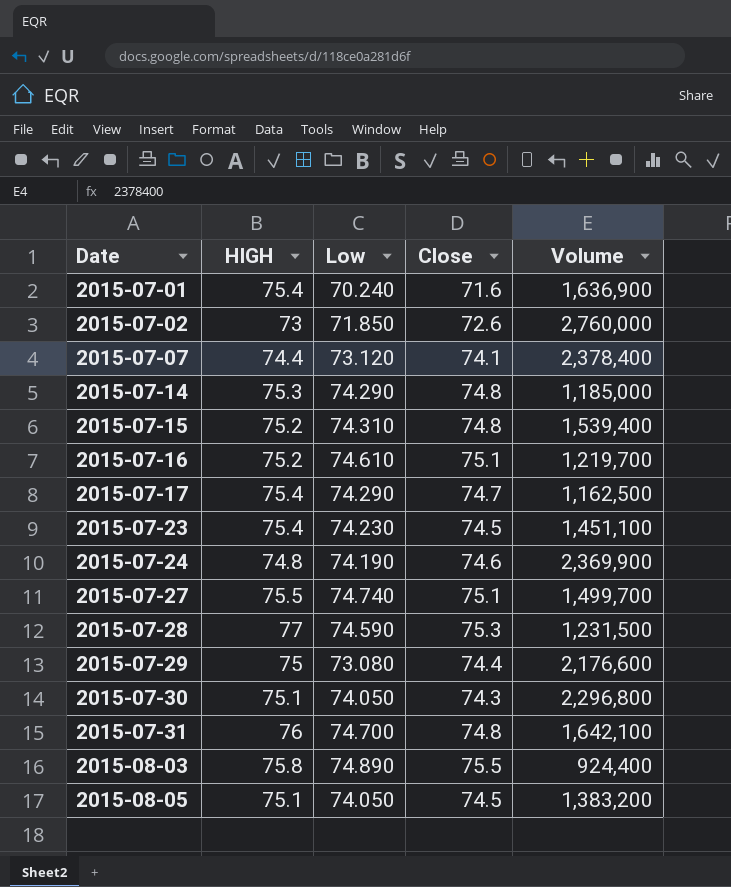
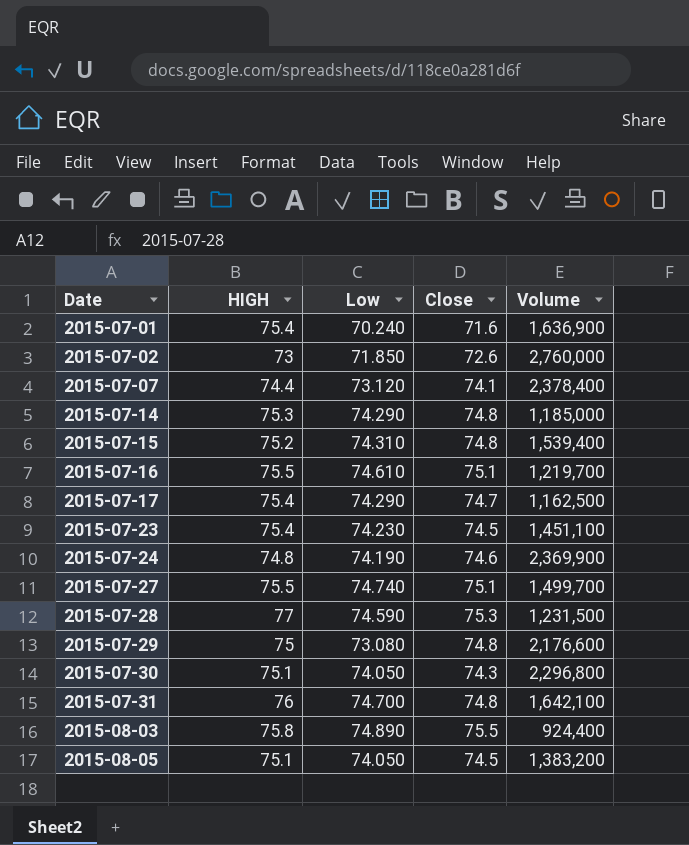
2015-07-16 | HIGH: 75.2 -> 75.5
2015-07-29 | Close: 74.4 -> 74.8

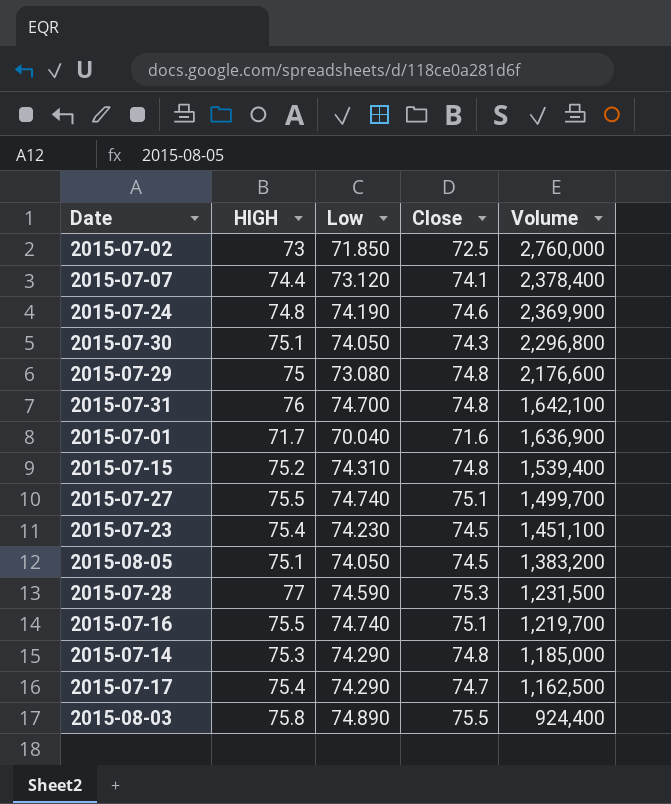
row order: Date ascending -> Volume descending
2015-07-02 | Close: 72.6 -> 72.5
2015-07-01 | HIGH: 75.4 -> 71.7
2015-07-01 | Low: 70.240 -> 70.040
2015-07-16 | Low: 74.610 -> 74.740

